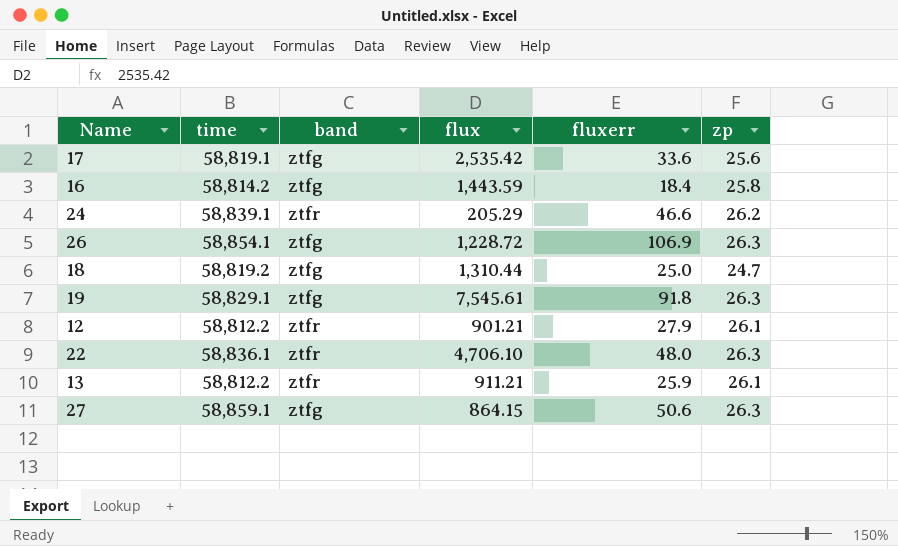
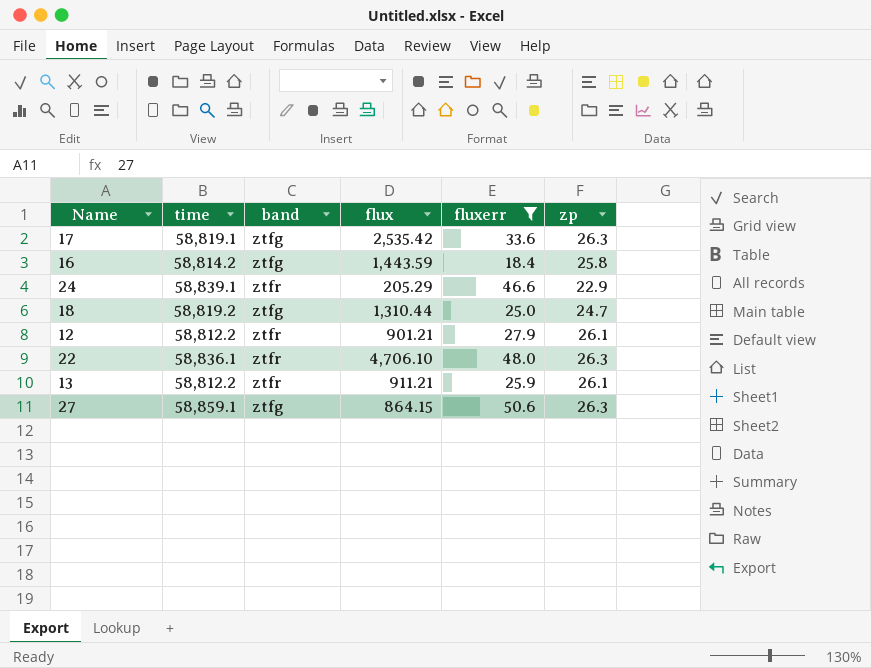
filter: none -> fluxerr <= 50.6
17 | zp: 25.6 -> 26.3
24 | zp: 26.2 -> 22.9

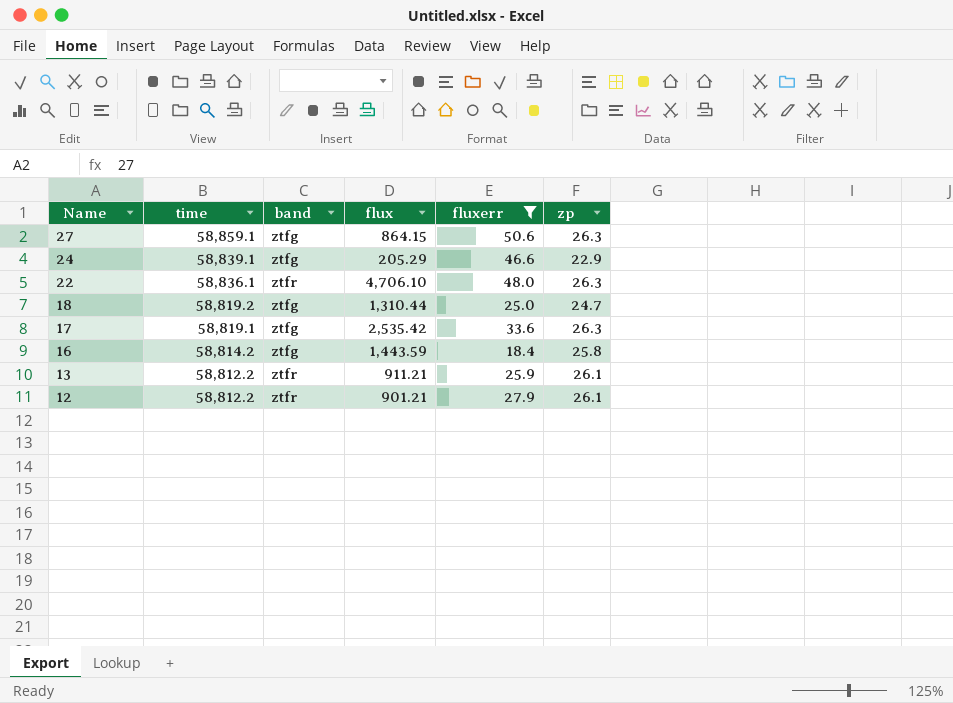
row order: none -> Name descending
24 | band: ztfr -> ztfg

